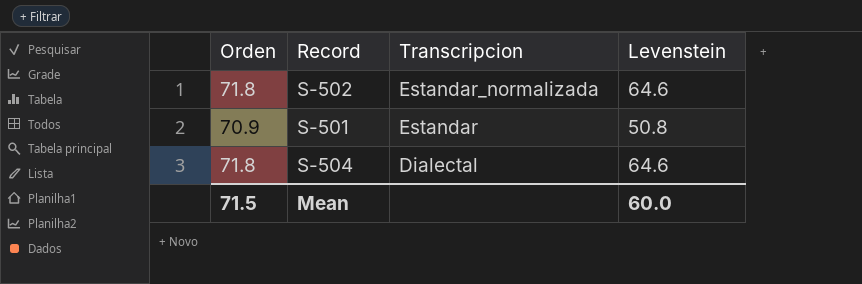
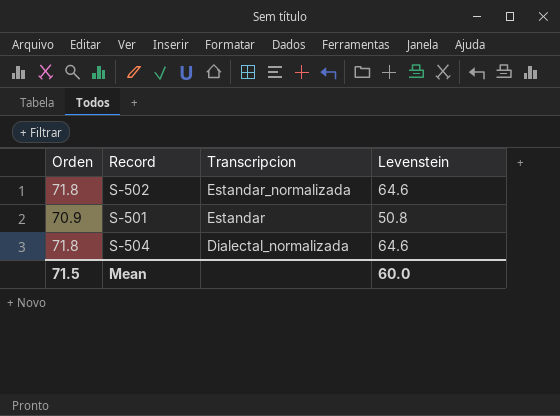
S-504 | Transcripcion: Dialectal -> Dialectal_normalizada

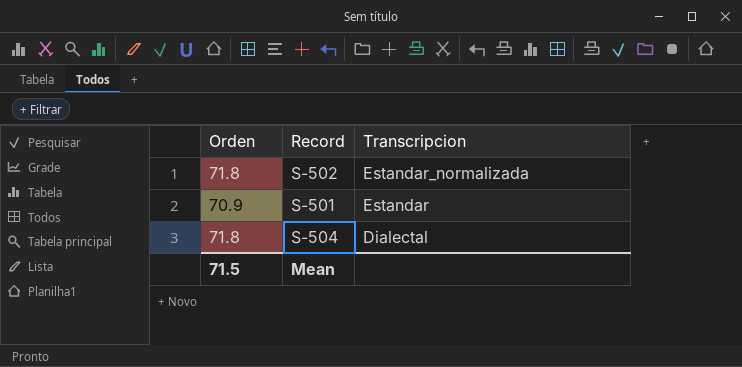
column Levenstein | position: 4 -> none
S-504 | Transcripcion: Dialectal_normalizada -> Dialectal

